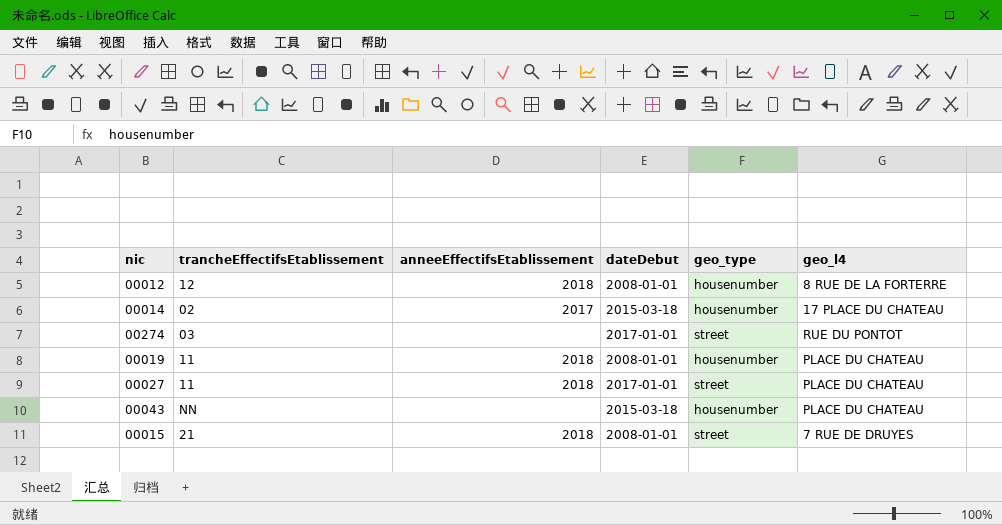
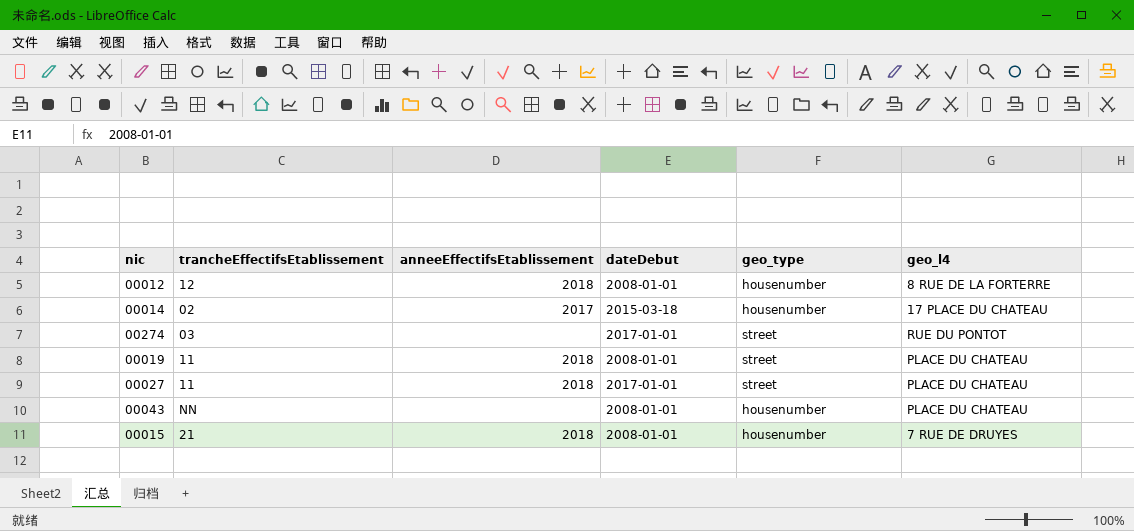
00019 | geo_type: housenumber -> street
00043 | dateDebut: 2015-03-18 -> 2008-01-01
00015 | geo_type: street -> housenumber

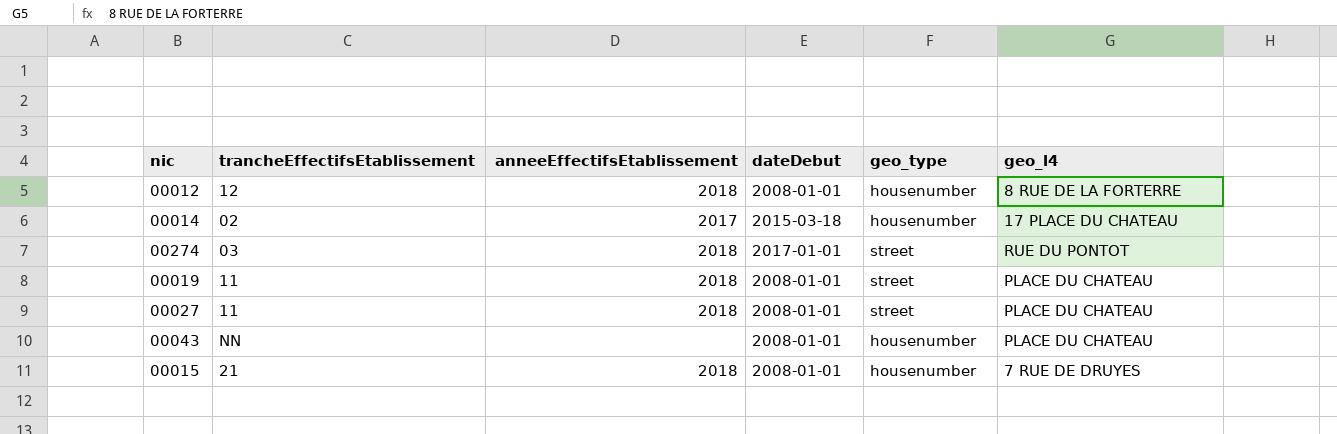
00274 | anneeEffectifsEtablissement: none -> 2018
00027 | dateDebut: 2017-01-01 -> 2008-01-01

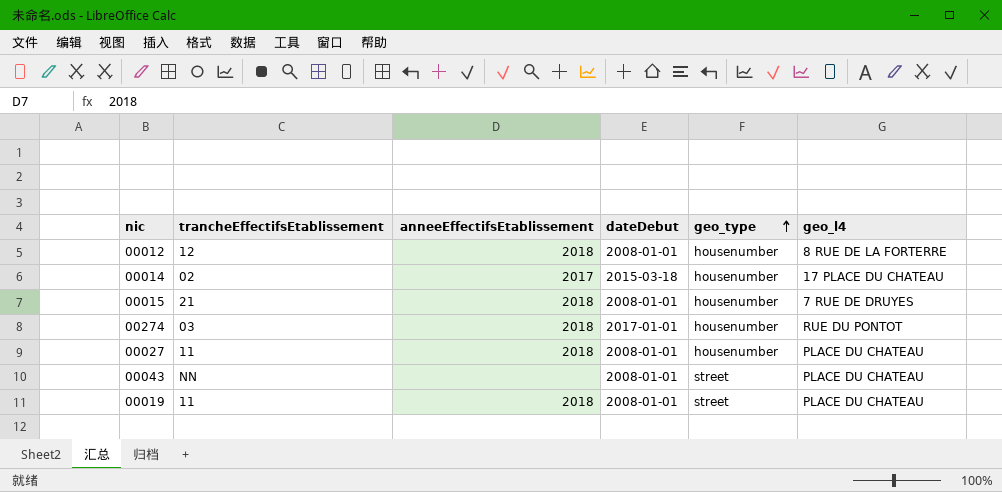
row order: none -> geo_type ascending
00274 | geo_type: street -> housenumber
00027 | geo_type: street -> housenumber
00043 | geo_type: housenumber -> street

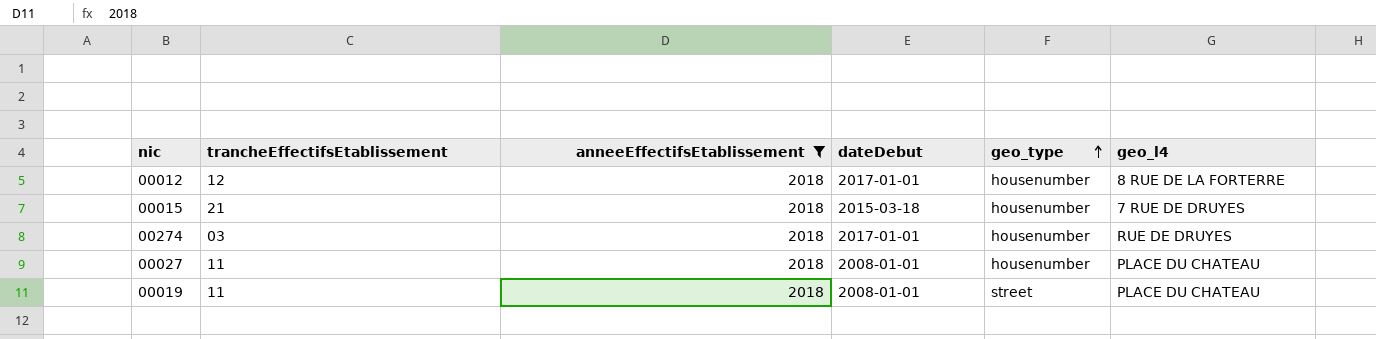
filter: none -> anneeEffectifsEtablissement = 2018
00012 | dateDebut: 2008-01-01 -> 2017-01-01
00015 | dateDebut: 2008-01-01 -> 2015-03-18
00274 | geo_l4: RUE DU PONTOT -> RUE DE DRUYES

